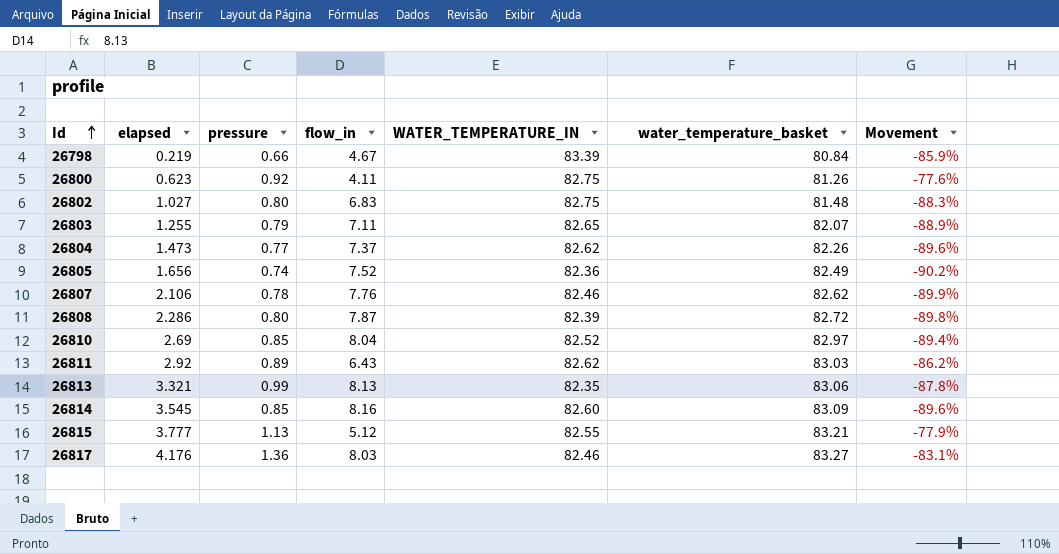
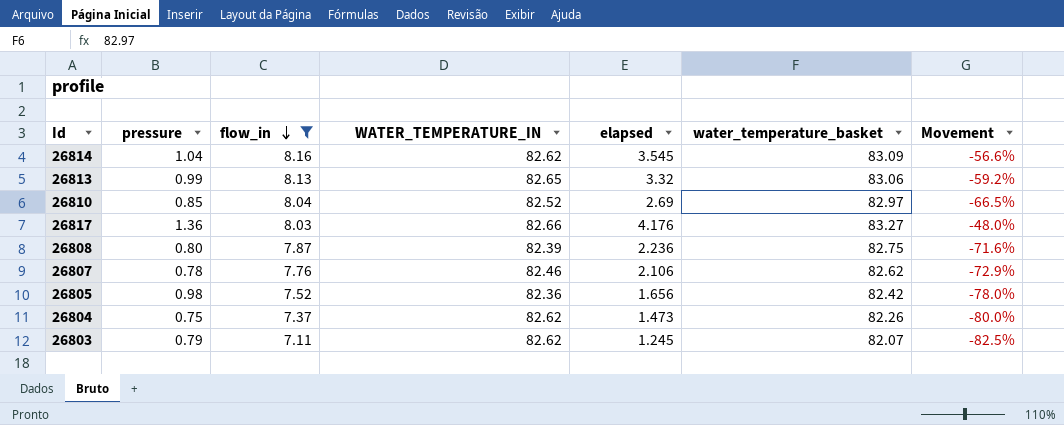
filter: none -> flow_in >= 7.11
row order: Id ascending -> flow_in descending
column elapsed | position: 2 -> 5
column Movement | formula: ([pressure] - [flow_in]) / [flow_in] -> ([elapsed] - [flow_in]) / [flow_in]
26814 | pressure: 0.85 -> 1.04
26814 | WATER_TEMPERATURE_IN: 82.60 -> 82.62
26813 | WATER_TEMPERATURE_IN: 82.35 -> 82.65
26813 | elapsed: 3.321 -> 3.32
26817 | WATER_TEMPERATURE_IN: 82.46 -> 82.66
26808 | elapsed: 2.286 -> 2.236
26808 | water_temperature_basket: 82.72 -> 82.75
26805 | pressure: 0.74 -> 0.98
26805 | water_temperature_basket: 82.49 -> 82.42
26804 | pressure: 0.77 -> 0.75
26803 | WATER_TEMPERATURE_IN: 82.65 -> 82.62
26803 | elapsed: 1.255 -> 1.245

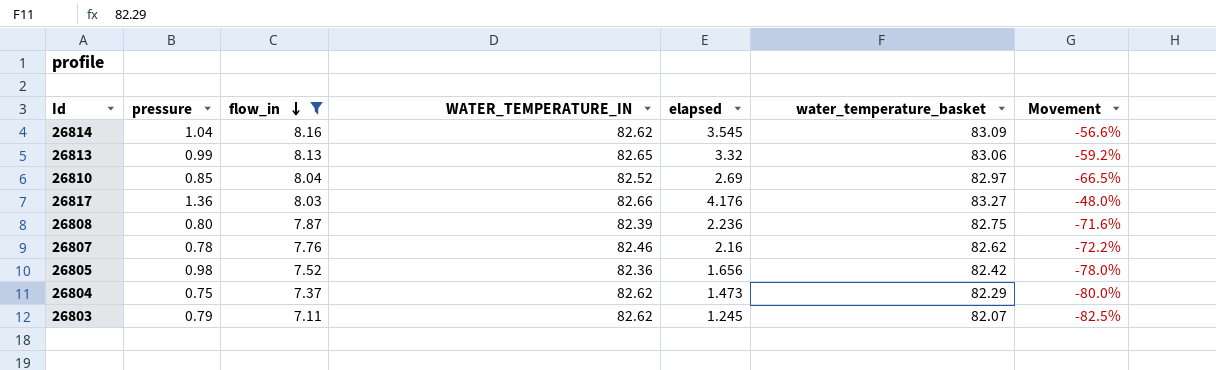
26807 | elapsed: 2.106 -> 2.16
26807 | Movement: -72.9% -> -72.2%
26804 | water_temperature_basket: 82.26 -> 82.29

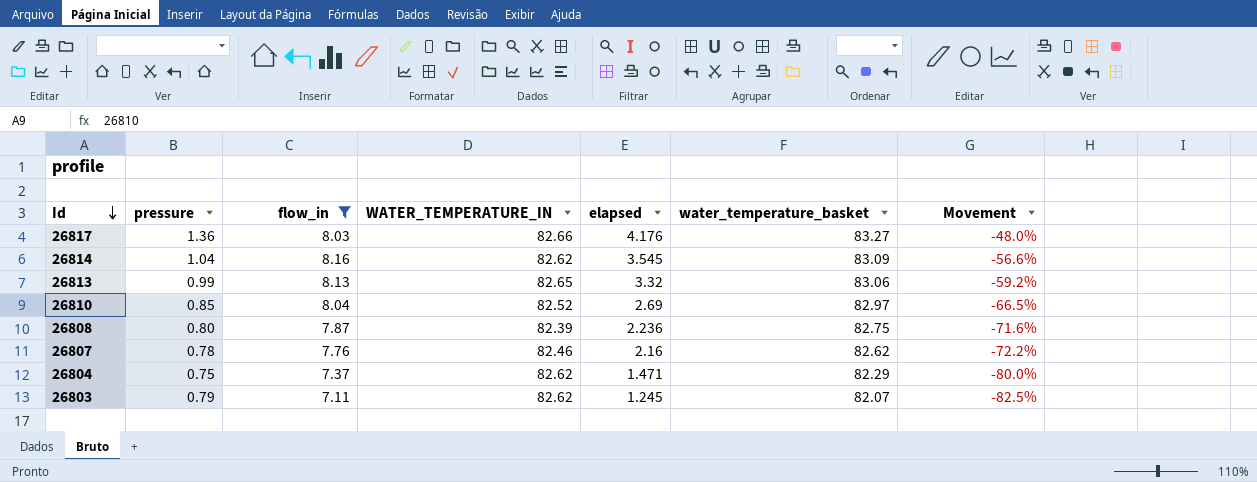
row order: flow_in descending -> Id descending
row 26805: 0.98 | 7.52 | 82.36 | 1.656 | 82.42 | -78.0% -> none
26804 | elapsed: 1.473 -> 1.471

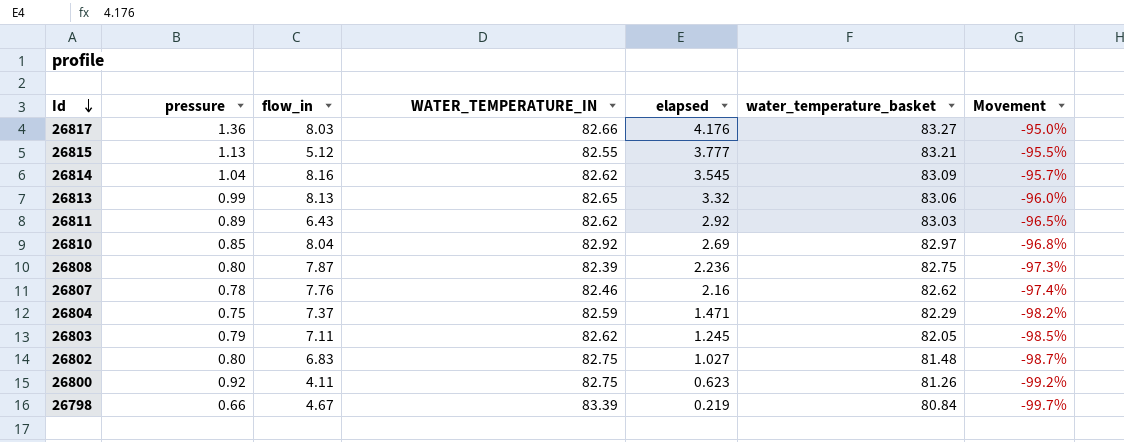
filter: flow_in >= 7.11 -> none
column Movement | formula: ([elapsed] - [flow_in]) / [flow_in] -> ([elapsed] - [water_temperature_basket]) / [water_temperature_basket]
26810 | WATER_TEMPERATURE_IN: 82.52 -> 82.92
26804 | WATER_TEMPERATURE_IN: 82.62 -> 82.59
26803 | water_temperature_basket: 82.07 -> 82.05

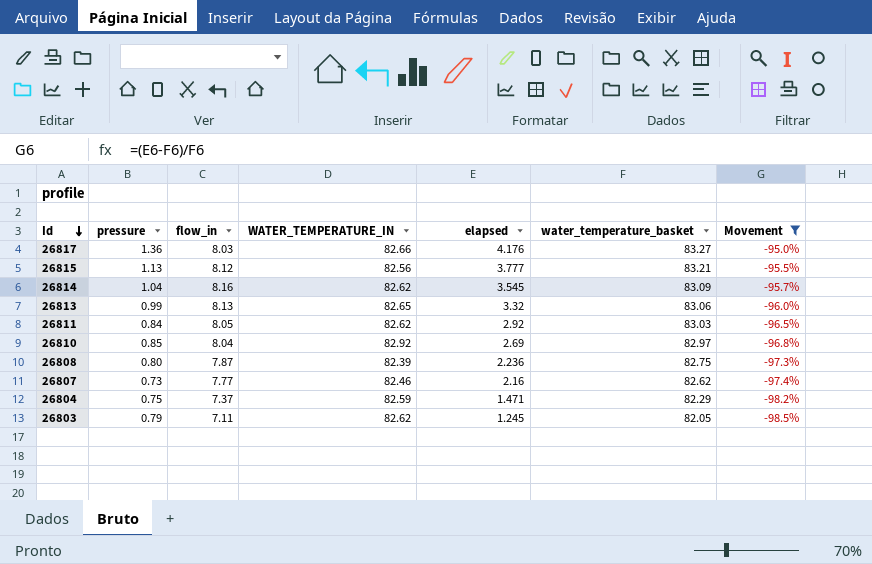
filter: none -> Movement >= -98.5%
26815 | flow_in: 5.12 -> 8.12
26815 | WATER_TEMPERATURE_IN: 82.55 -> 82.56
26811 | pressure: 0.89 -> 0.84
26811 | flow_in: 6.43 -> 8.05
26807 | pressure: 0.78 -> 0.73
26807 | flow_in: 7.76 -> 7.77

